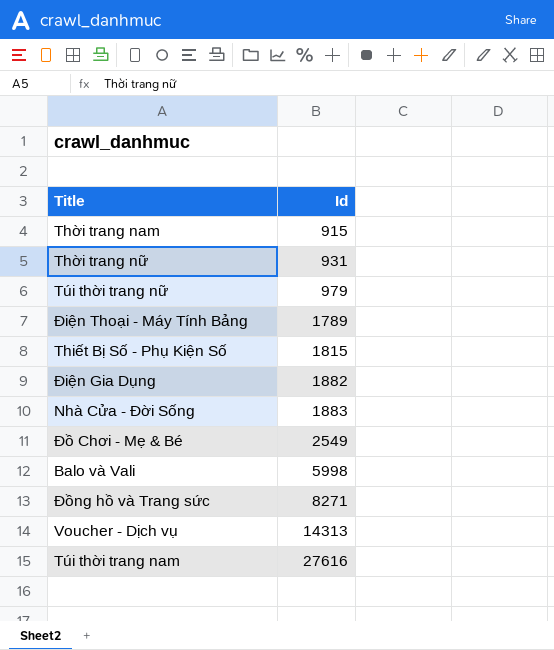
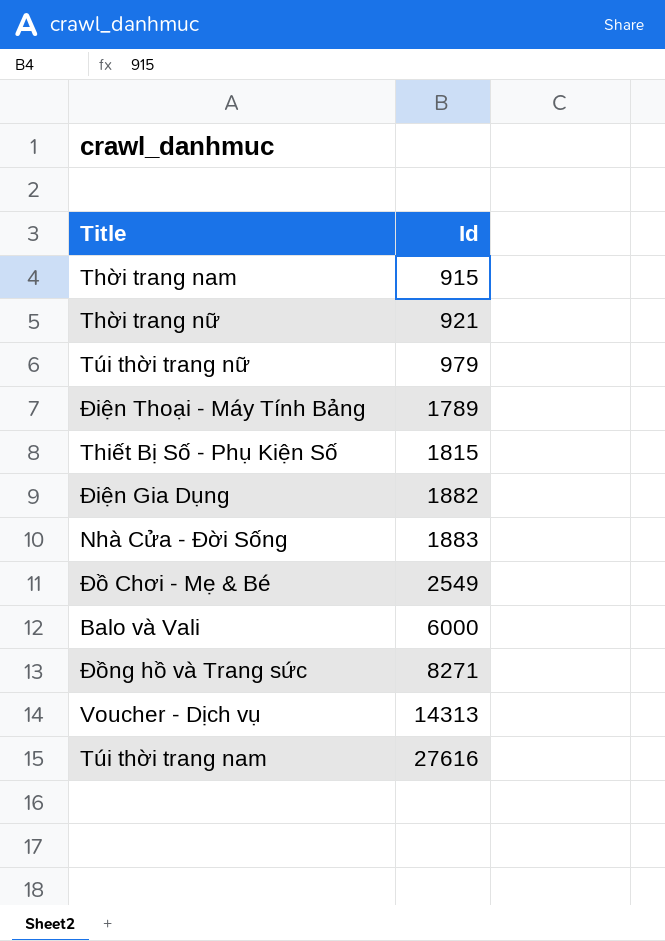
Thời trang nữ | Id: 931 -> 921
Balo và Vali | Id: 5998 -> 6000

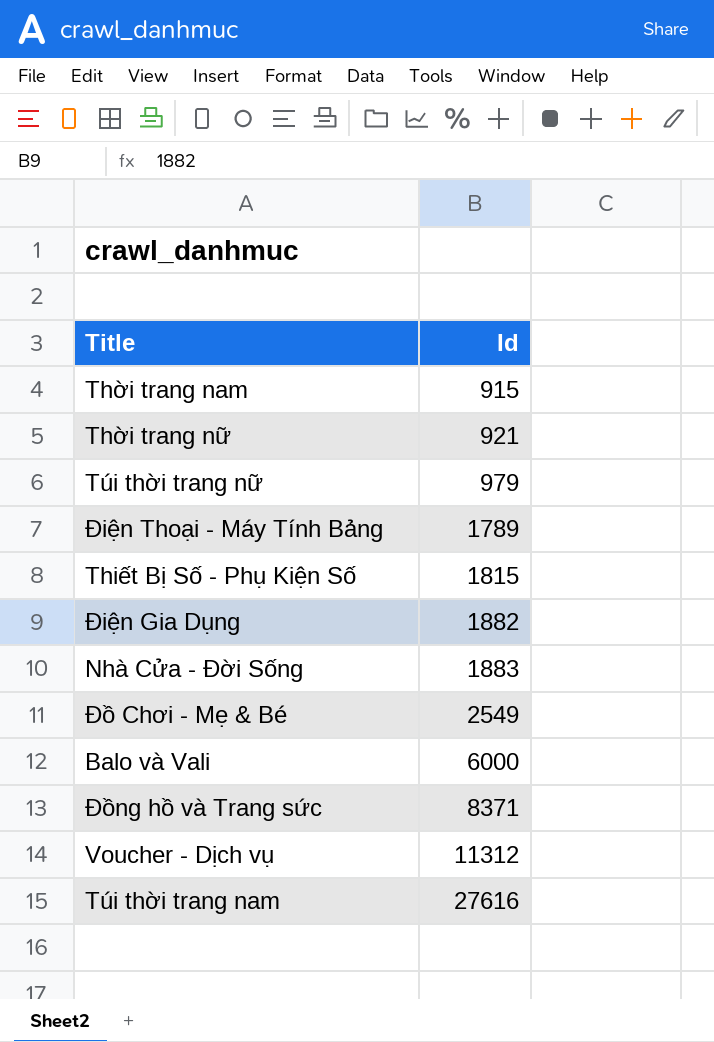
Đồng hồ và Trang sức | Id: 8271 -> 8371
Voucher - Dịch vụ | Id: 14313 -> 11312

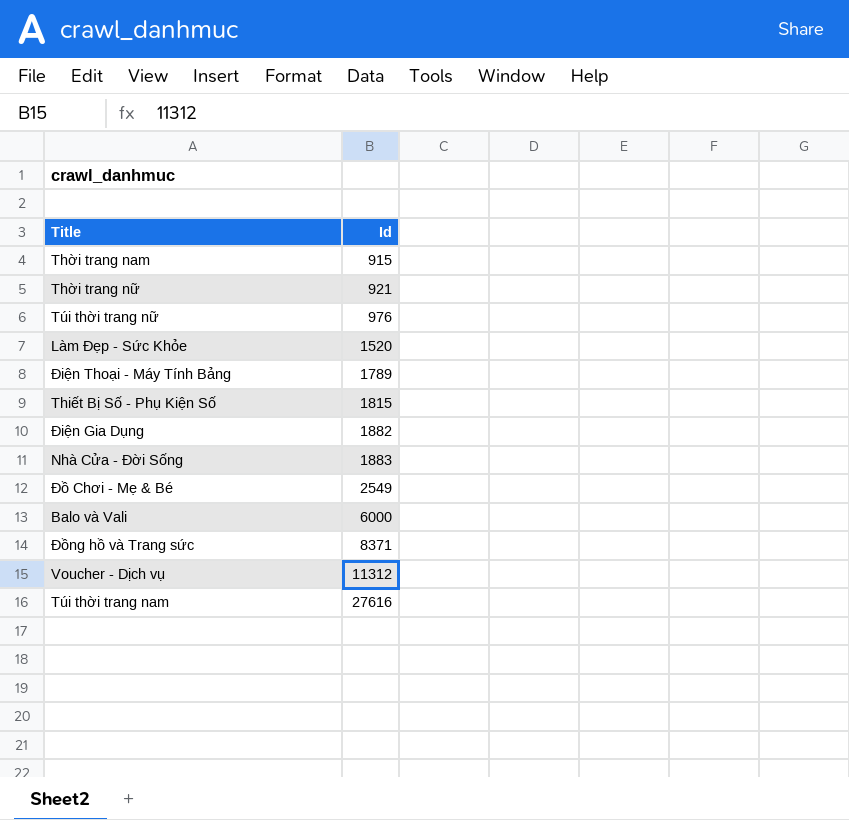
Túi thời trang nữ | Id: 979 -> 976
row Làm Đẹp - Sức Khỏe: none -> 1520

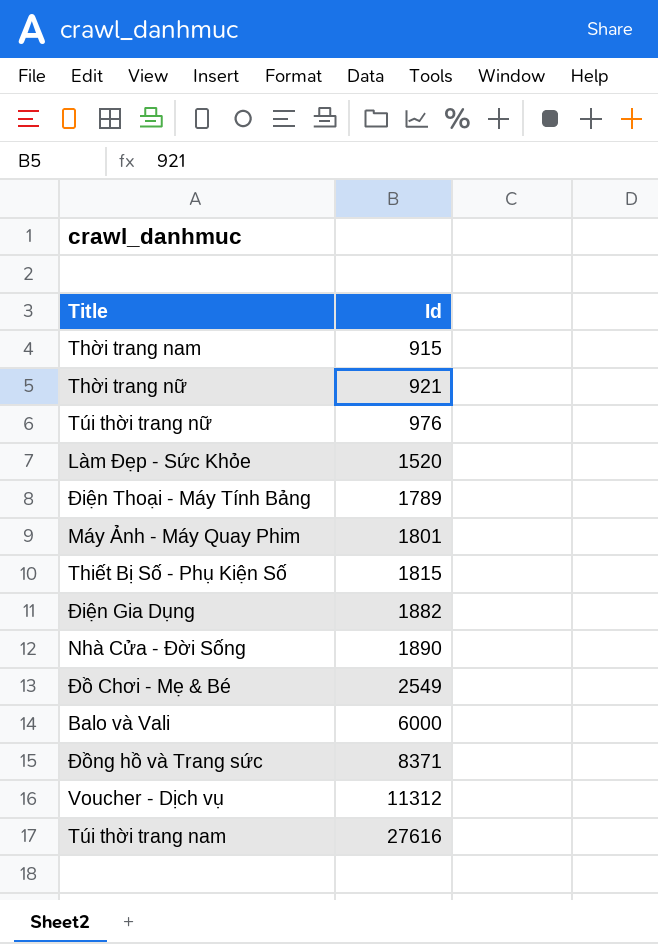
row Máy Ảnh - Máy Quay Phim: none -> 1801
Nhà Cửa - Đời Sống | Id: 1883 -> 1890

